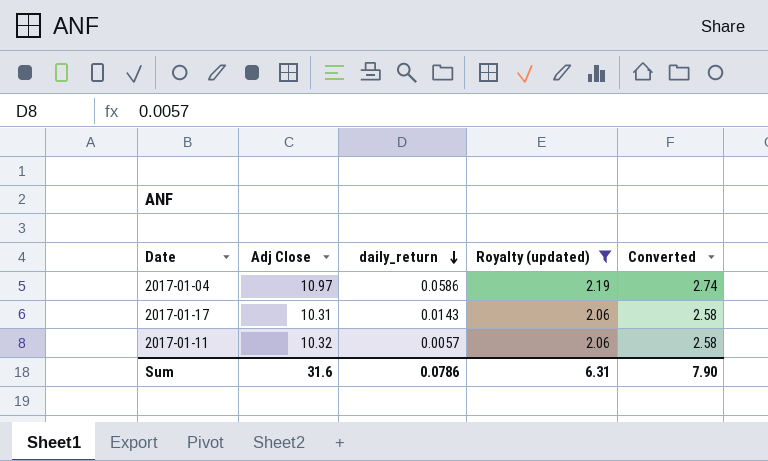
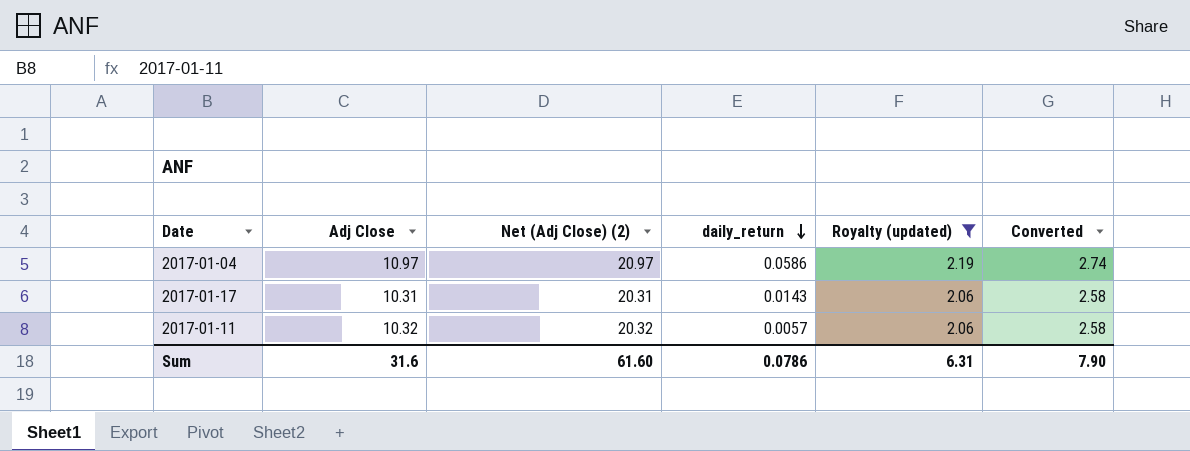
column Net (Adj Close) (2) | formula: none -> [Adj Close] + 10

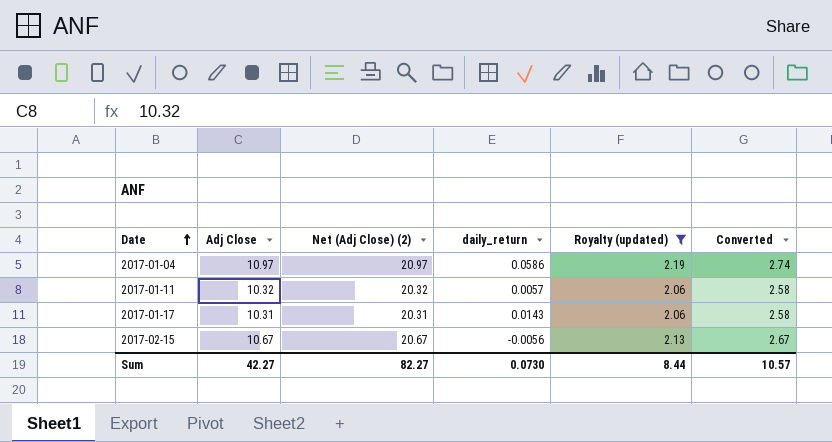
row order: daily_return descending -> Date ascending
row 2017-02-15: none -> 10.67 | 20.67 | -0.0056 | 2.13 | 2.67
Sum | Adj Close: 31.6 -> 42.27
Sum | Net (Adj Close) (2): 61.60 -> 82.27
Sum | daily_return: 0.0786 -> 0.0730
Sum | Royalty (updated): 6.31 -> 8.44
Sum | Converted: 7.90 -> 10.57

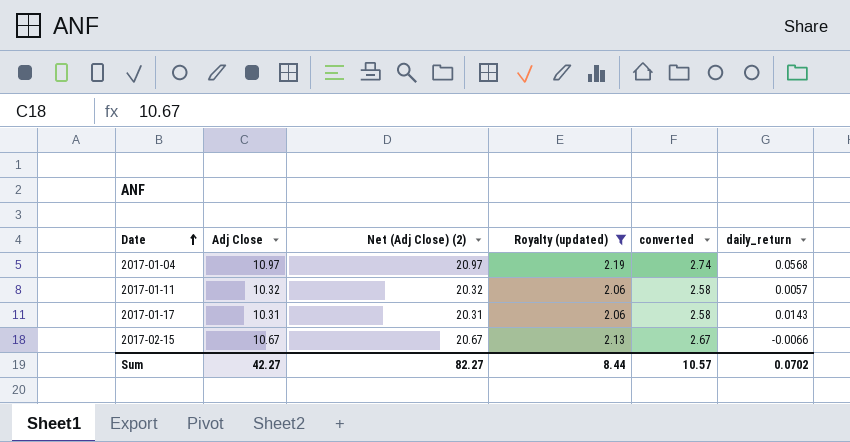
column name: Converted -> converted
column daily_return | position: 4 -> 6
2017-01-04 | daily_return: 0.0586 -> 0.0568
2017-02-15 | daily_return: -0.0056 -> -0.0066
Sum | daily_return: 0.0730 -> 0.0702

